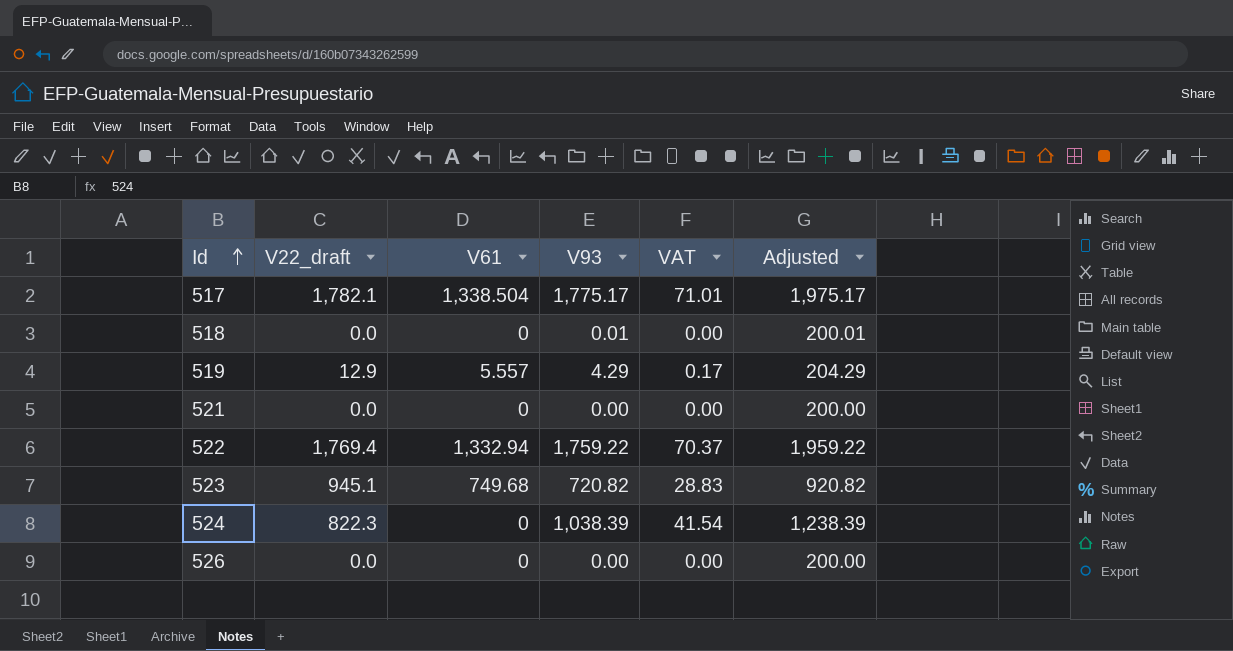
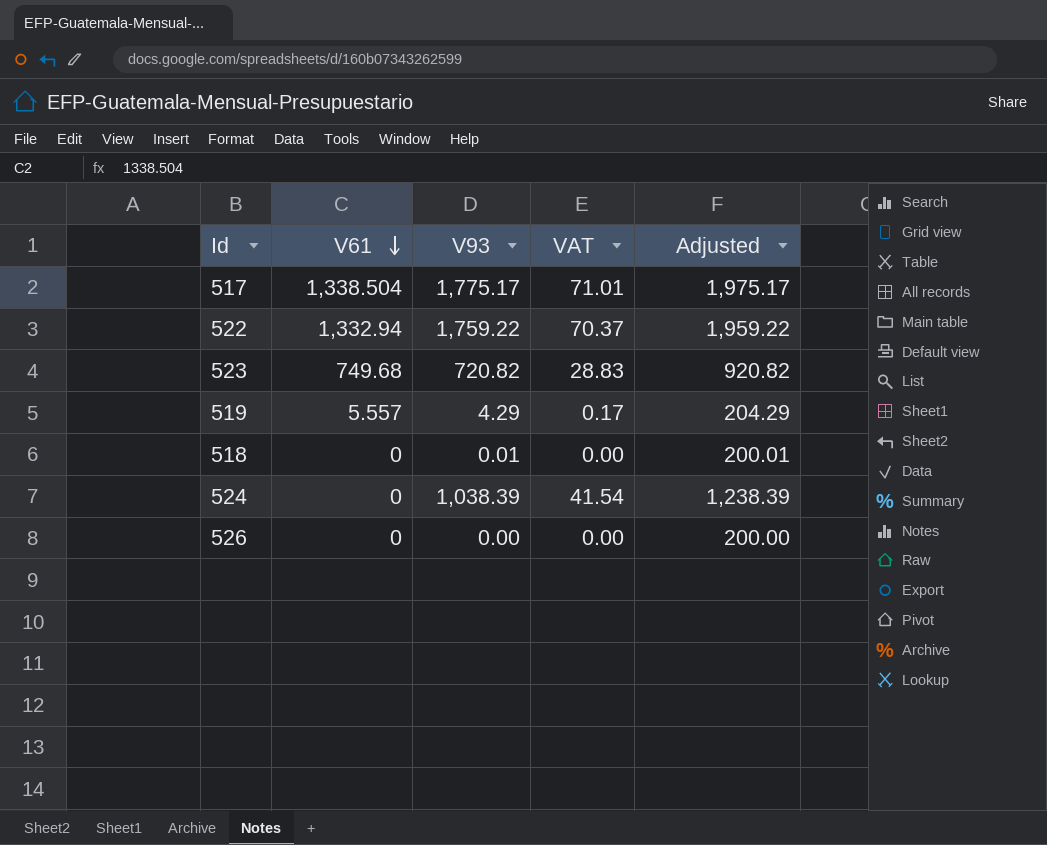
row order: Id ascending -> V61 descending
column V22_draft | position: 2 -> none
row 521: 0.0 | 0 | 0.00 | 0.00 | 200.00 -> none

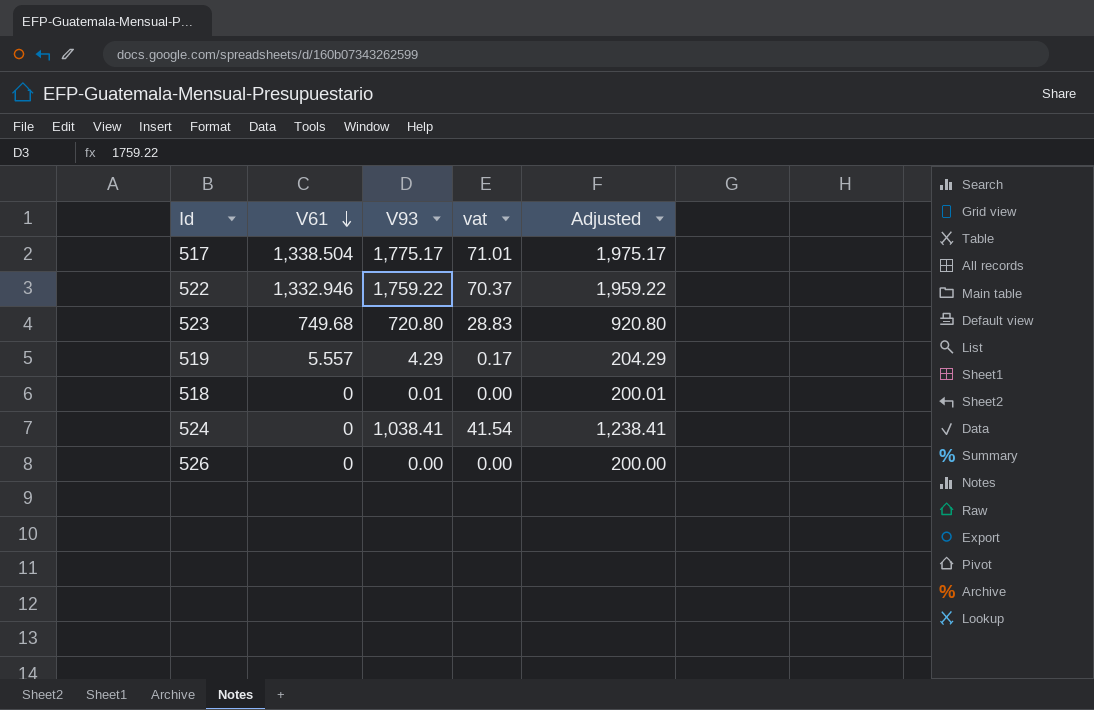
column name: VAT -> vat
522 | V61: 1,332.94 -> 1,332.946
523 | V93: 720.82 -> 720.80
523 | Adjusted: 920.82 -> 920.80
524 | V93: 1,038.39 -> 1,038.41
524 | Adjusted: 1,238.39 -> 1,238.41

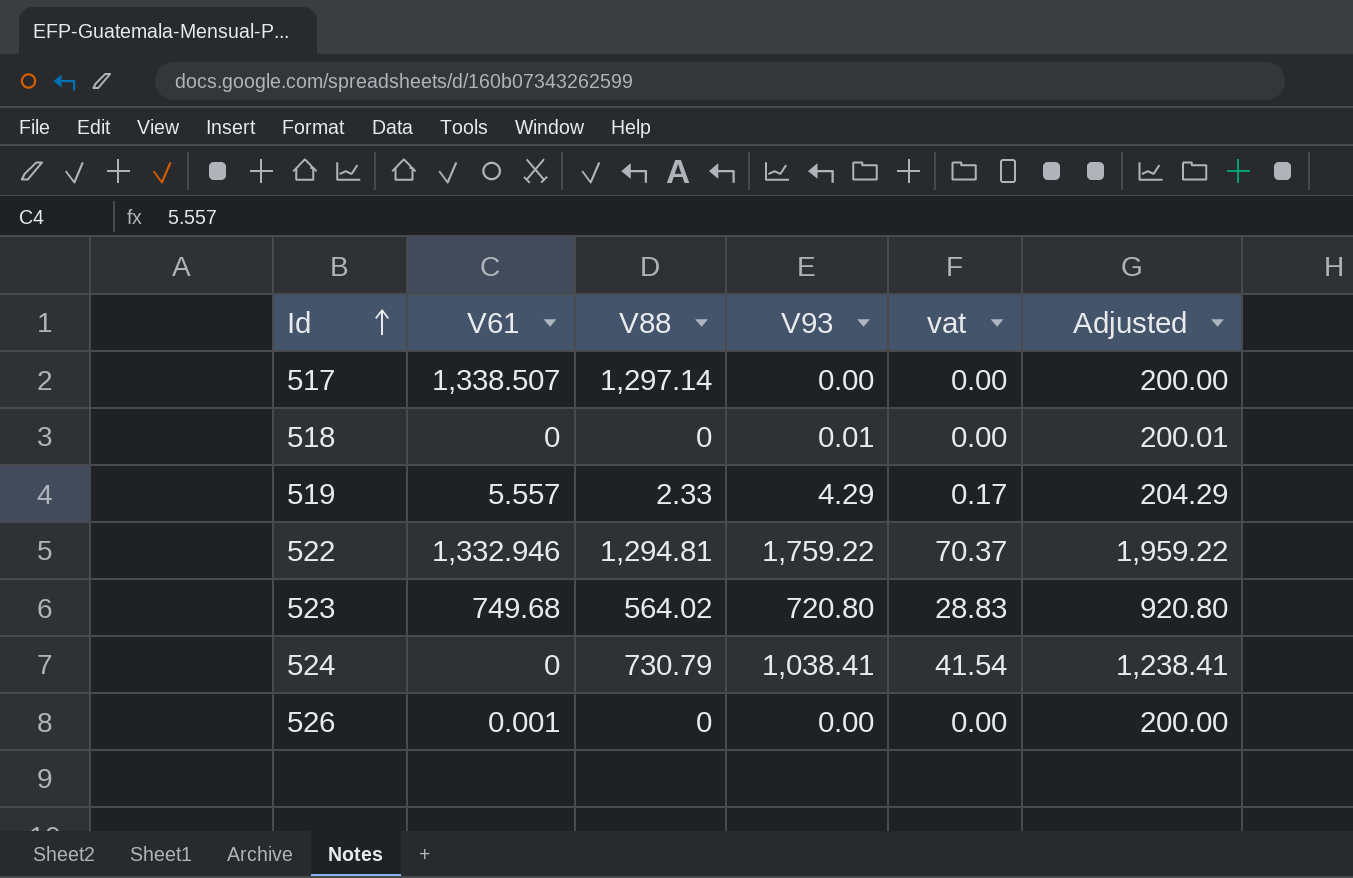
row order: V61 descending -> Id ascending
column V88 | position: none -> 3
517 | V61: 1,338.504 -> 1,338.507
517 | V93: 1,775.17 -> 0.00
517 | vat: 71.01 -> 0.00
517 | Adjusted: 1,975.17 -> 200.00
526 | V61: 0 -> 0.001

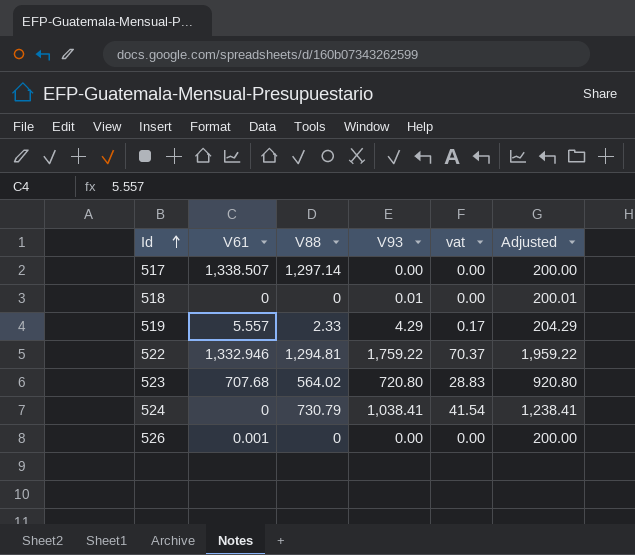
523 | V61: 749.68 -> 707.68

